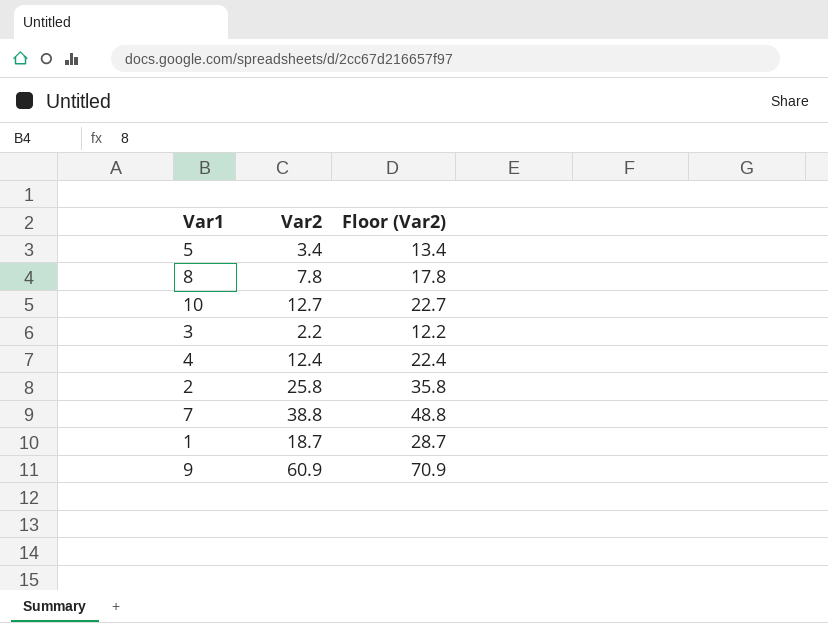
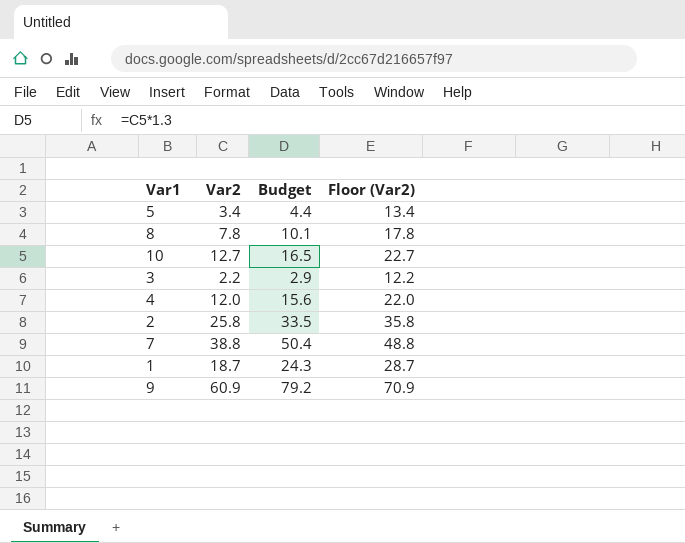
column Budget | formula: none -> [Var2] * 1.3
4 | Var2: 12.4 -> 12.0
4 | Floor (Var2): 22.4 -> 22.0

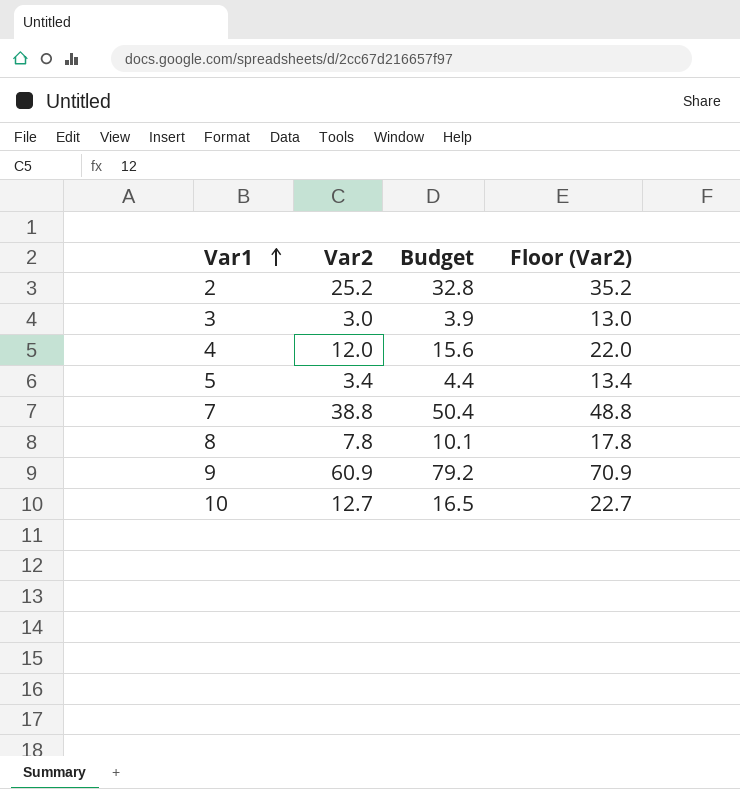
row order: none -> Var1 ascending
row 1: 18.7 | 24.3 | 28.7 -> none
2 | Var2: 25.8 -> 25.2
2 | Budget: 33.5 -> 32.8
2 | Floor (Var2): 35.8 -> 35.2
3 | Var2: 2.2 -> 3.0
3 | Budget: 2.9 -> 3.9
3 | Floor (Var2): 12.2 -> 13.0

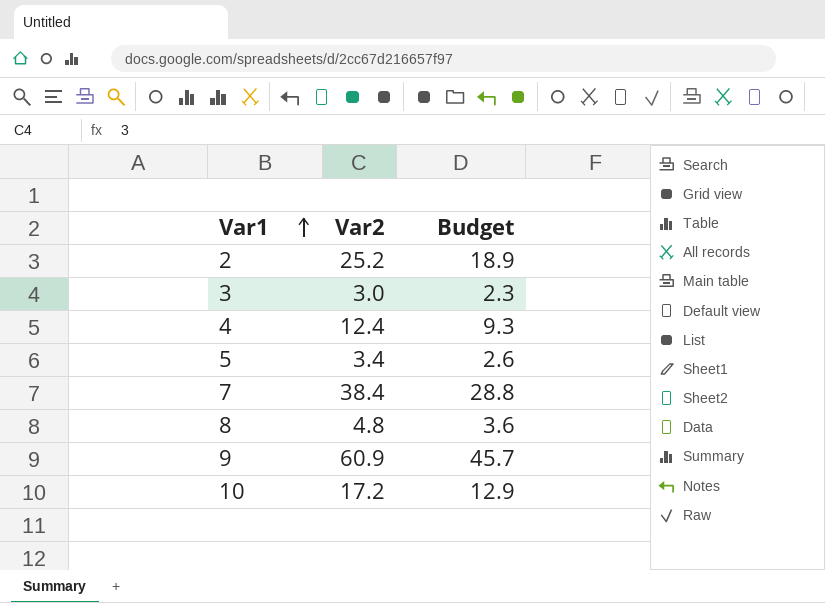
column Floor (Var2) | formula: [Var2] + 10 -> none
column Budget | formula: [Var2] * 1.3 -> [Var2] * 0.75
4 | Var2: 12.0 -> 12.4
7 | Var2: 38.8 -> 38.4
8 | Var2: 7.8 -> 4.8
10 | Var2: 12.7 -> 17.2

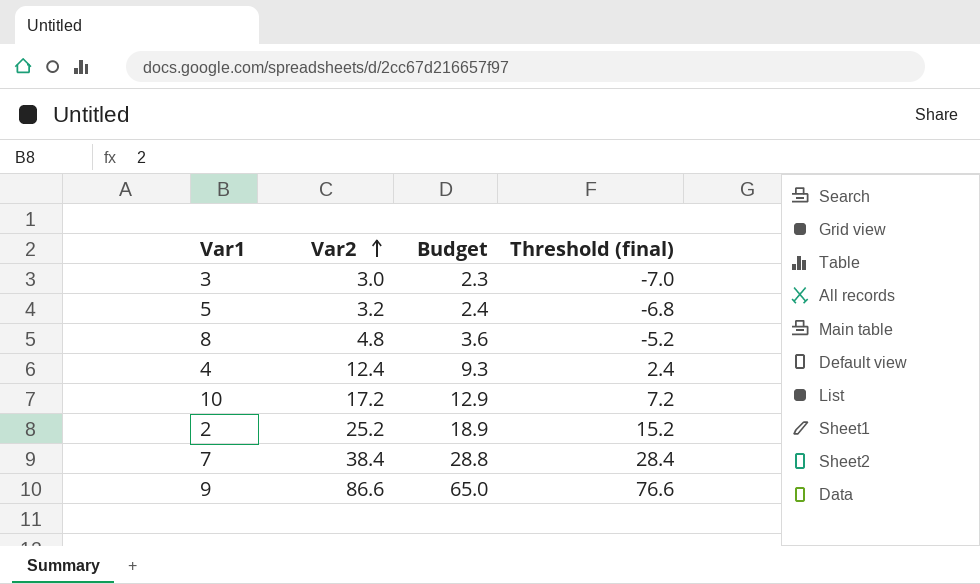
row order: Var1 ascending -> Var2 ascending
column Threshold (final) | formula: none -> [Var2] - 10
5 | Var2: 3.4 -> 3.2
5 | Budget: 2.6 -> 2.4
9 | Var2: 60.9 -> 86.6
9 | Budget: 45.7 -> 65.0

